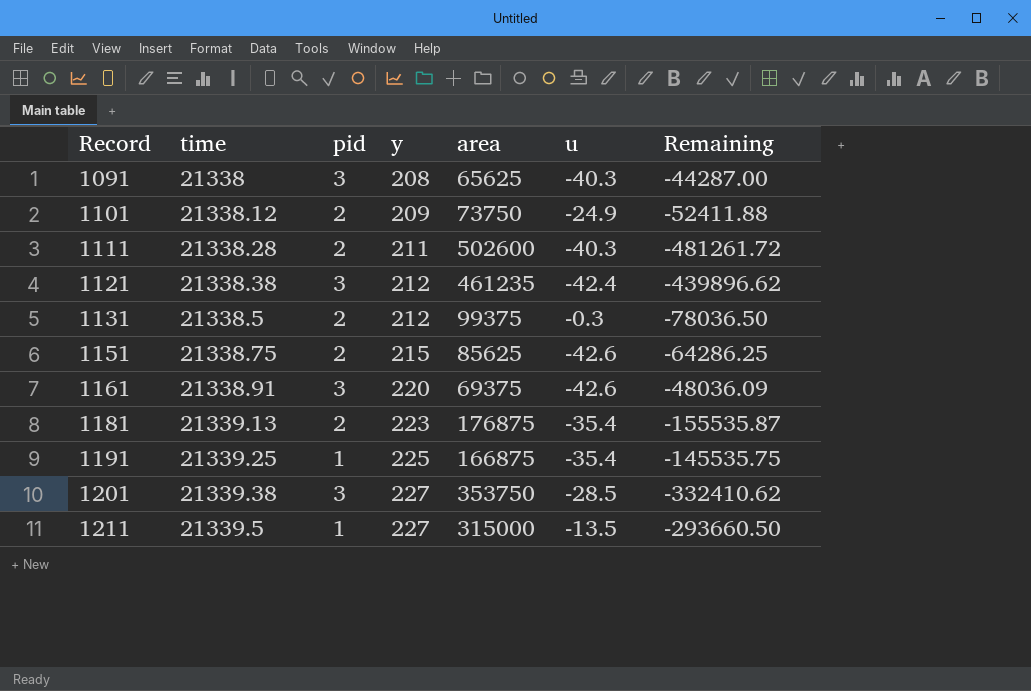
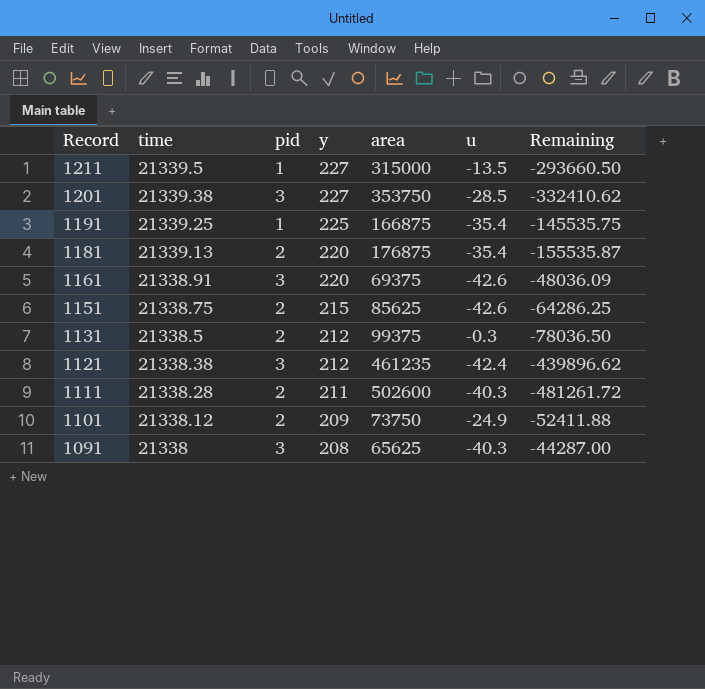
row order: Record ascending -> Record descending
1181 | y: 223 -> 220

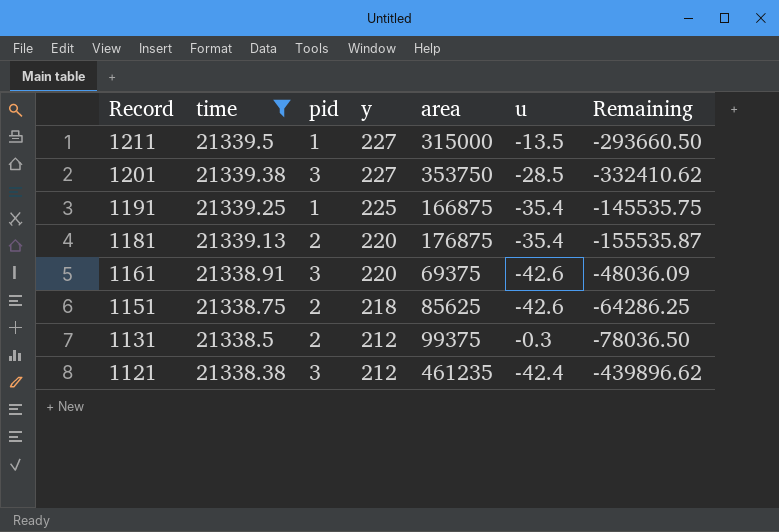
filter: none -> time >= 21338.38
1151 | y: 215 -> 218

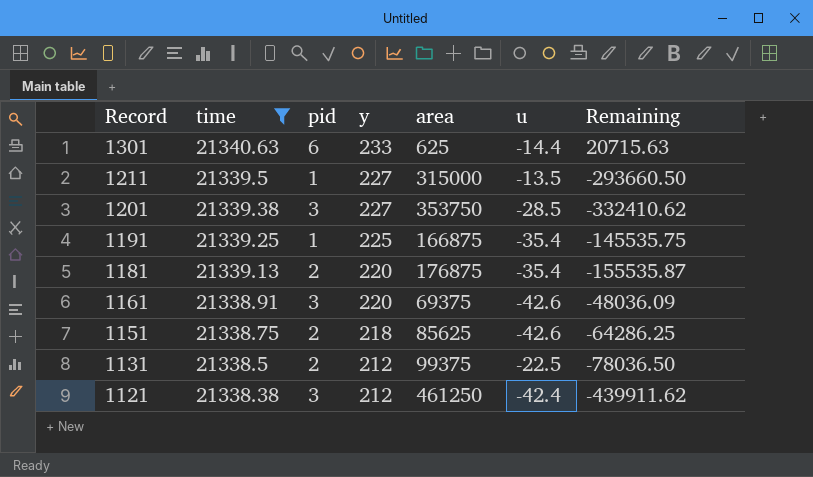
row 1301: none -> 21340.63 | 6 | 233 | 625 | -14.4 | 20715.63
1131 | u: -0.3 -> -22.5
1121 | area: 461235 -> 461250
1121 | Remaining: -439896.62 -> -439911.62

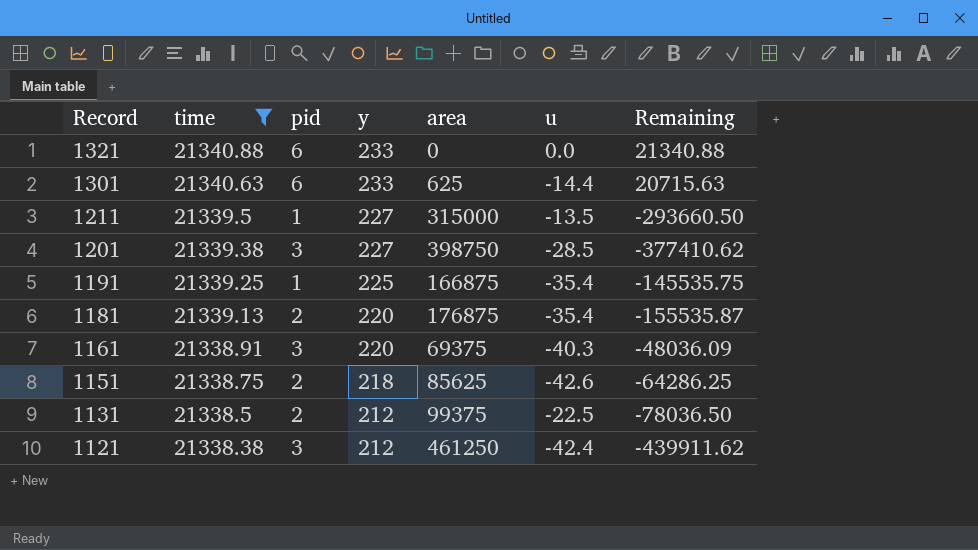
row 1321: none -> 21340.88 | 6 | 233 | 0 | 0.0 | 21340.88
1201 | area: 353750 -> 398750
1201 | Remaining: -332410.62 -> -377410.62
1161 | u: -42.6 -> -40.3

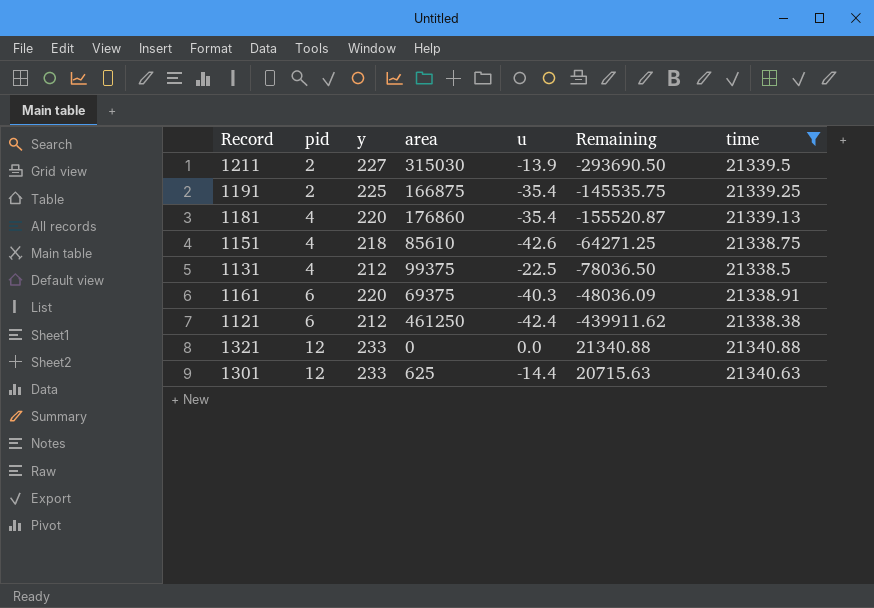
row order: Record descending -> pid ascending
column time | position: 2 -> 7
row 1201: 21339.38 | 3 | 227 | 398750 | -28.5 | -377410.62 -> none
1211 | pid: 1 -> 2
1211 | area: 315000 -> 315030
1211 | u: -13.5 -> -13.9
1211 | Remaining: -293660.50 -> -293690.50
1191 | pid: 1 -> 2
1181 | pid: 2 -> 4
1181 | area: 176875 -> 176860
1181 | Remaining: -155535.87 -> -155520.87
1151 | pid: 2 -> 4
1151 | area: 85625 -> 85610
1151 | Remaining: -64286.25 -> -64271.25
1131 | pid: 2 -> 4
1161 | pid: 3 -> 6
1121 | pid: 3 -> 6
1321 | pid: 6 -> 12
1301 | pid: 6 -> 12

